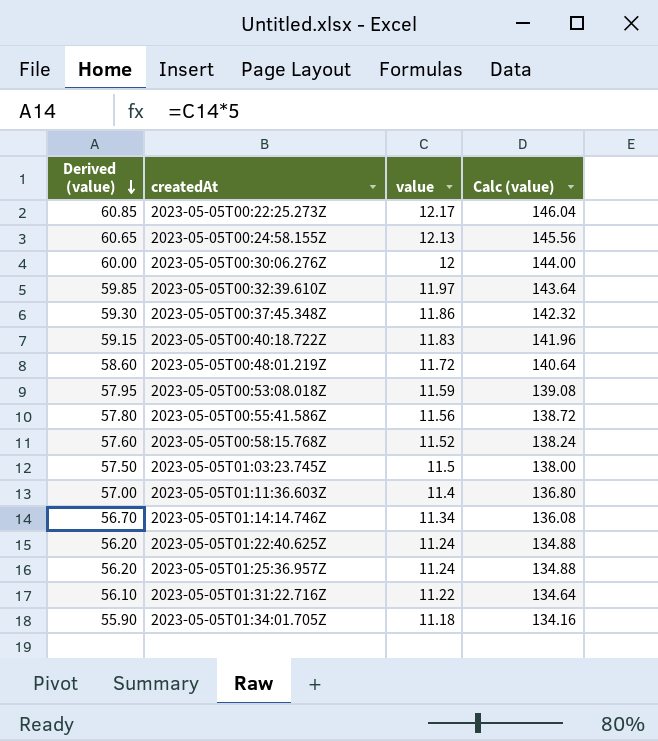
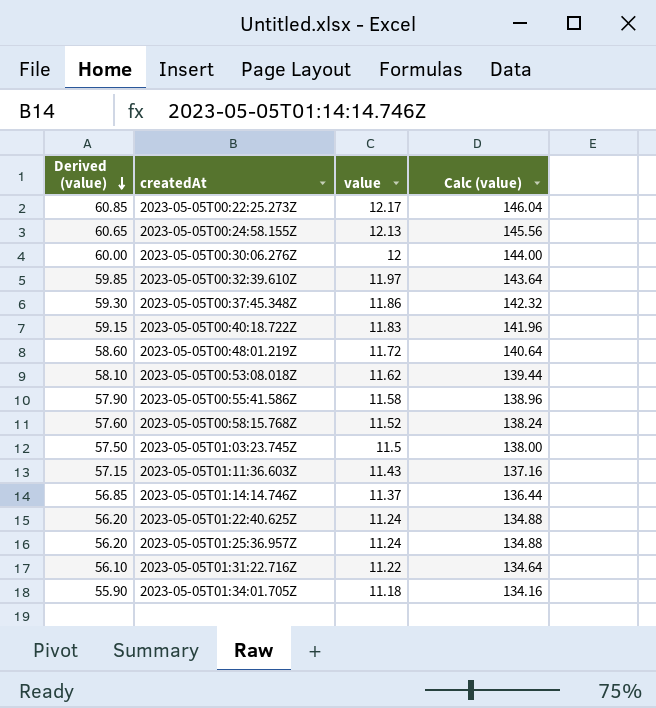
2023-05-05T00:53:08.018Z | Derived (value): 57.95 -> 58.10
2023-05-05T00:53:08.018Z | value: 11.59 -> 11.62
2023-05-05T00:53:08.018Z | Calc (value): 139.08 -> 139.44
2023-05-05T00:55:41.586Z | Derived (value): 57.80 -> 57.90
2023-05-05T00:55:41.586Z | value: 11.56 -> 11.58
2023-05-05T00:55:41.586Z | Calc (value): 138.72 -> 138.96
2023-05-05T01:11:36.603Z | Derived (value): 57.00 -> 57.15
2023-05-05T01:11:36.603Z | value: 11.4 -> 11.43
2023-05-05T01:11:36.603Z | Calc (value): 136.80 -> 137.16
2023-05-05T01:14:14.746Z | Derived (value): 56.70 -> 56.85
2023-05-05T01:14:14.746Z | value: 11.34 -> 11.37
2023-05-05T01:14:14.746Z | Calc (value): 136.08 -> 136.44

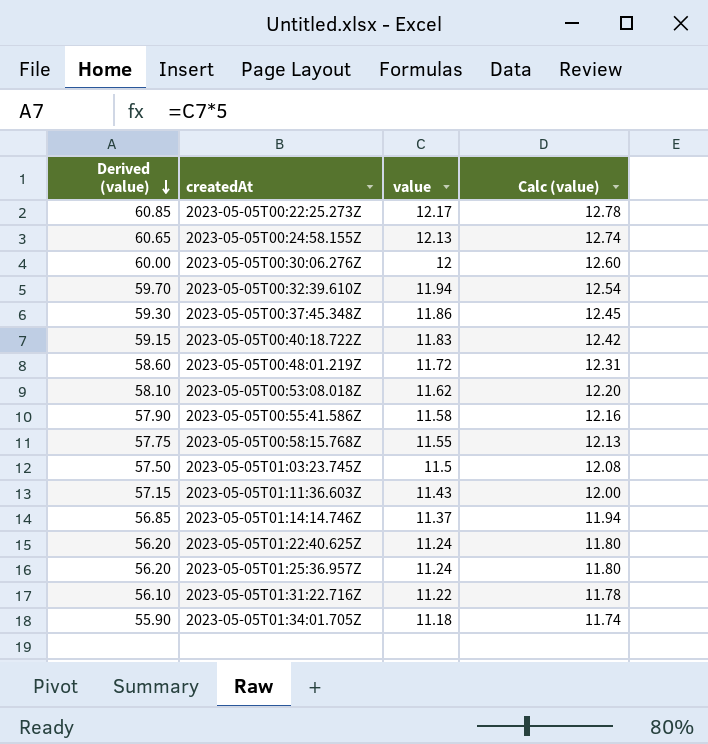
column Calc (value) | formula: [value] * 12 -> [value] * 1.05
2023-05-05T00:32:39.610Z | Derived (value): 59.85 -> 59.70
2023-05-05T00:32:39.610Z | value: 11.97 -> 11.94
2023-05-05T00:58:15.768Z | Derived (value): 57.60 -> 57.75
2023-05-05T00:58:15.768Z | value: 11.52 -> 11.55

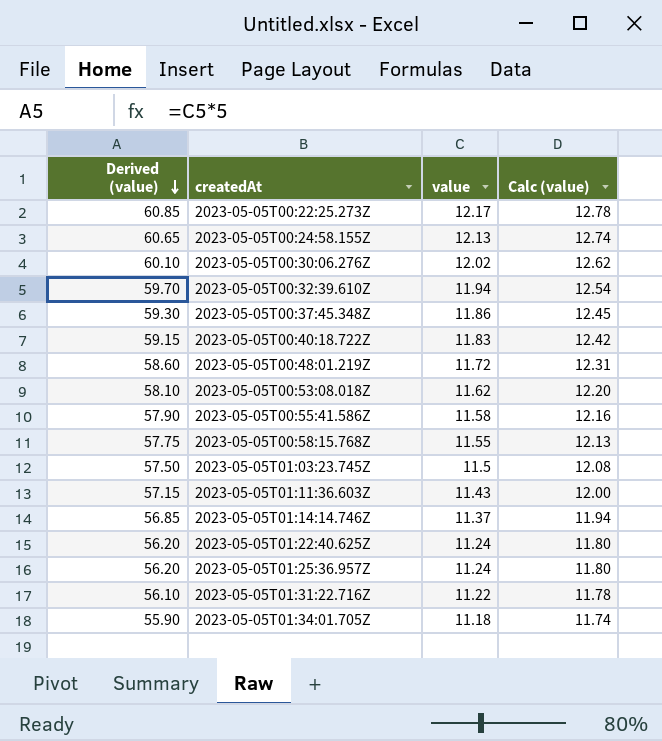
2023-05-05T00:30:06.276Z | Derived (value): 60.00 -> 60.10
2023-05-05T00:30:06.276Z | value: 12 -> 12.02
2023-05-05T00:30:06.276Z | Calc (value): 12.60 -> 12.62

